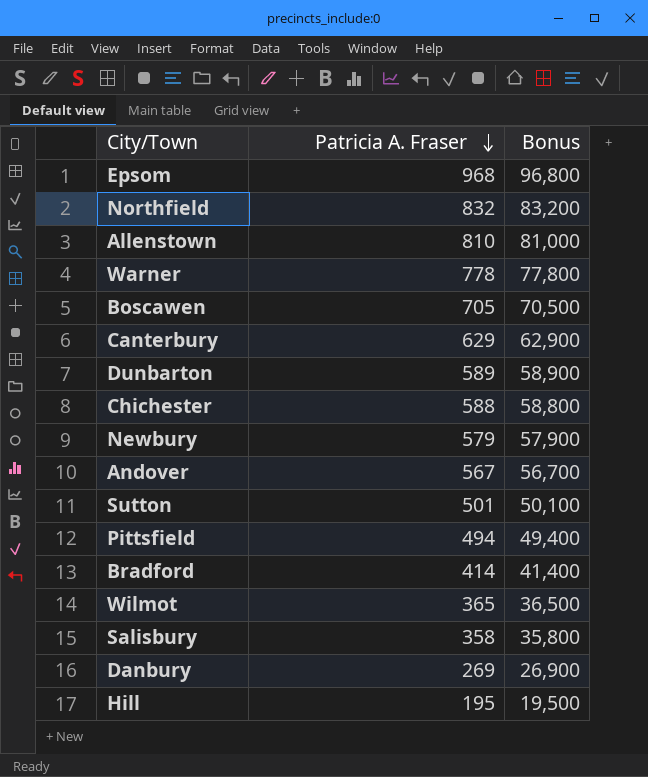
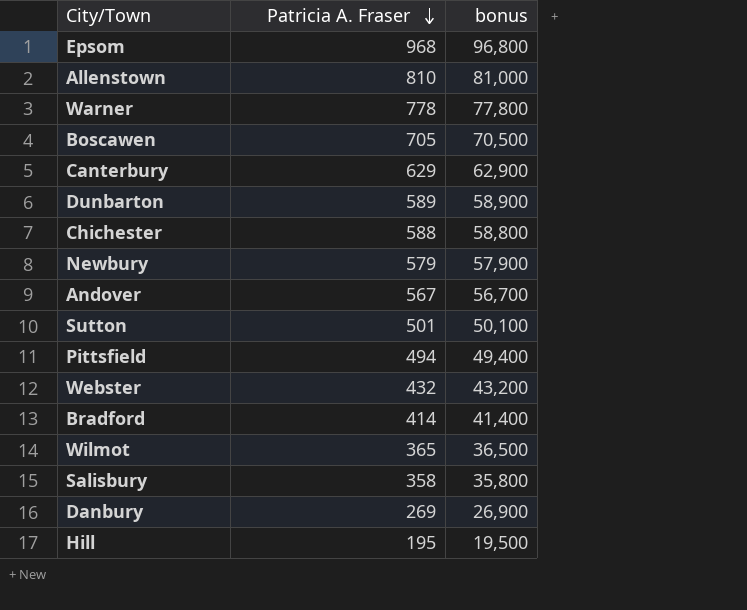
column name: Bonus -> bonus
row Northfield: 832 | 83,200 -> none
row Webster: none -> 432 | 43,200

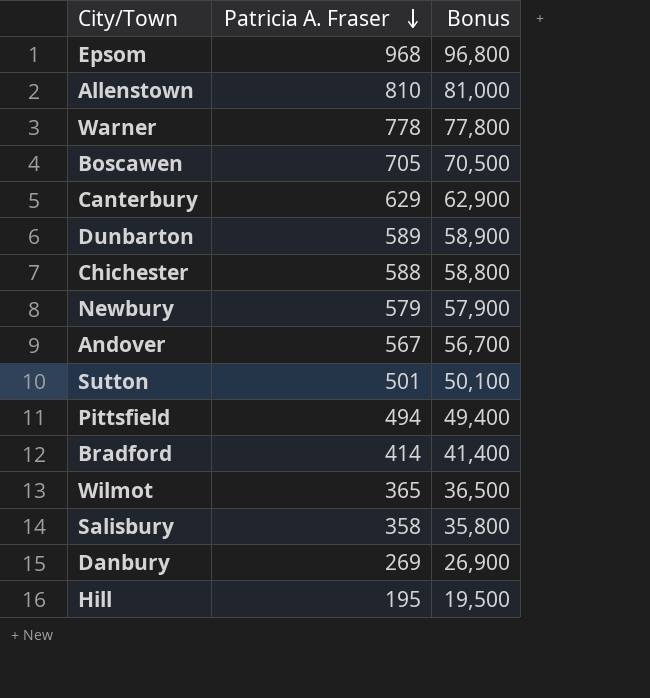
column name: bonus -> Bonus
row Webster: 432 | 43,200 -> none

